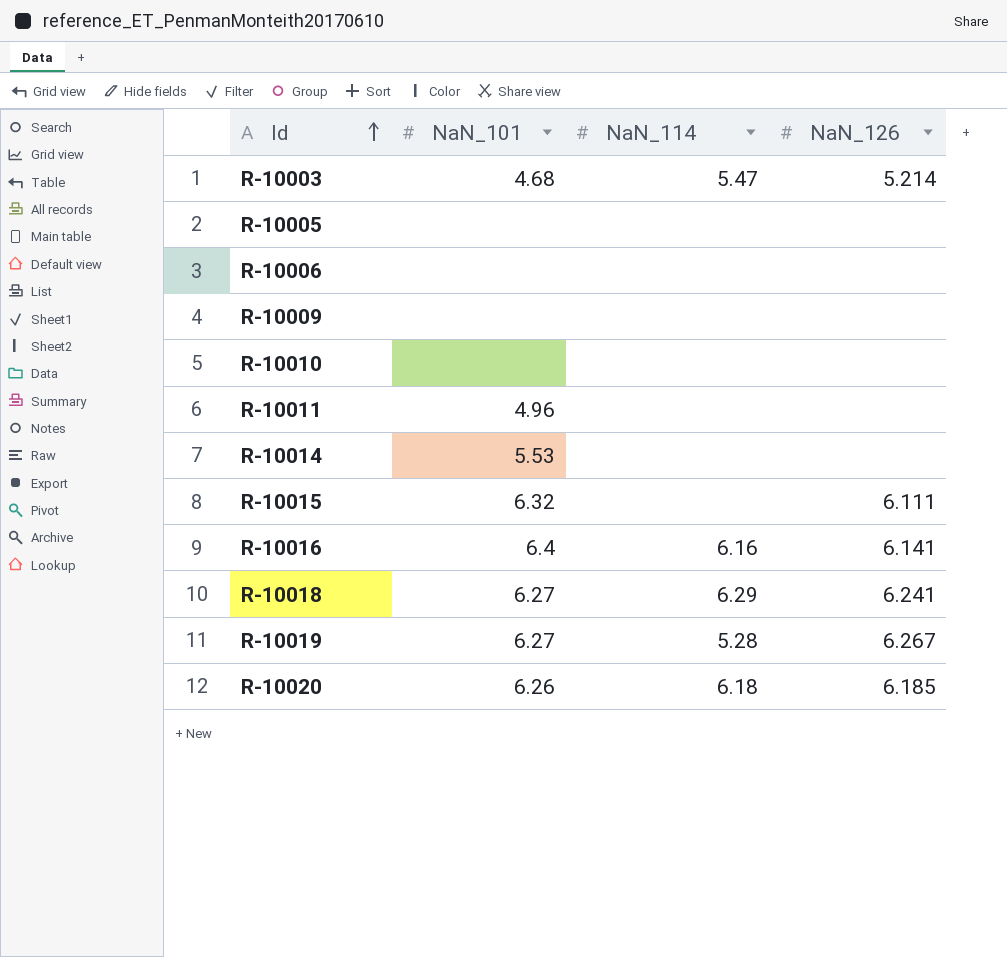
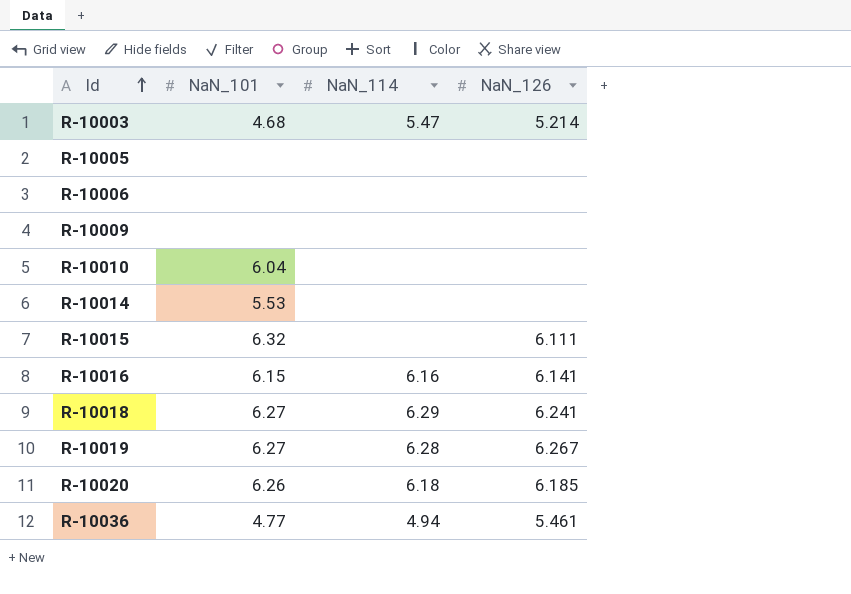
row R-10011: 4.96 | none | none -> none
R-10010 | NaN_101: none -> 6.04
R-10016 | NaN_101: 6.4 -> 6.15
R-10019 | NaN_114: 5.28 -> 6.28
row R-10036: none -> 4.77 | 4.94 | 5.461

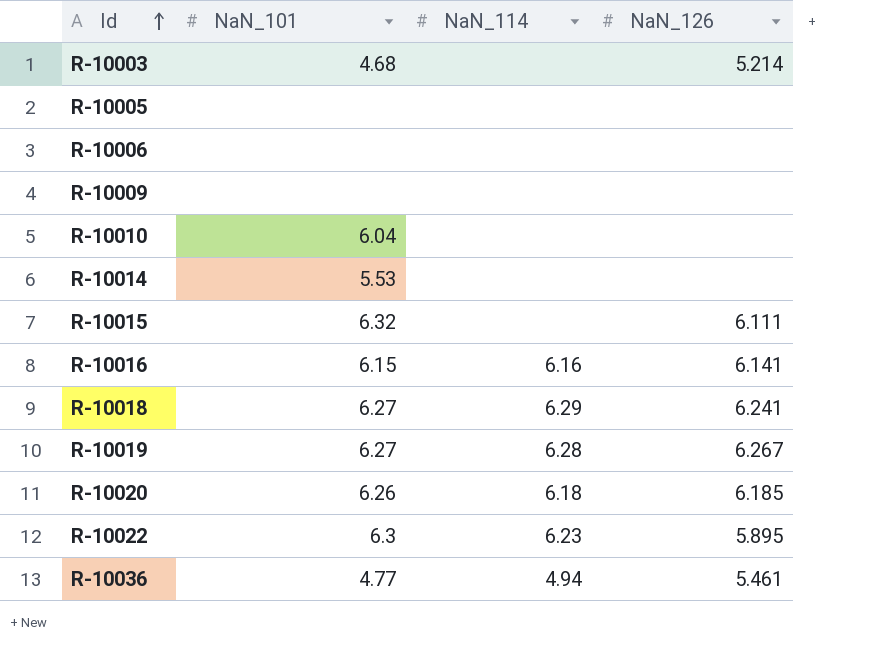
R-10003 | NaN_114: 5.47 -> none
row R-10022: none -> 6.3 | 6.23 | 5.895

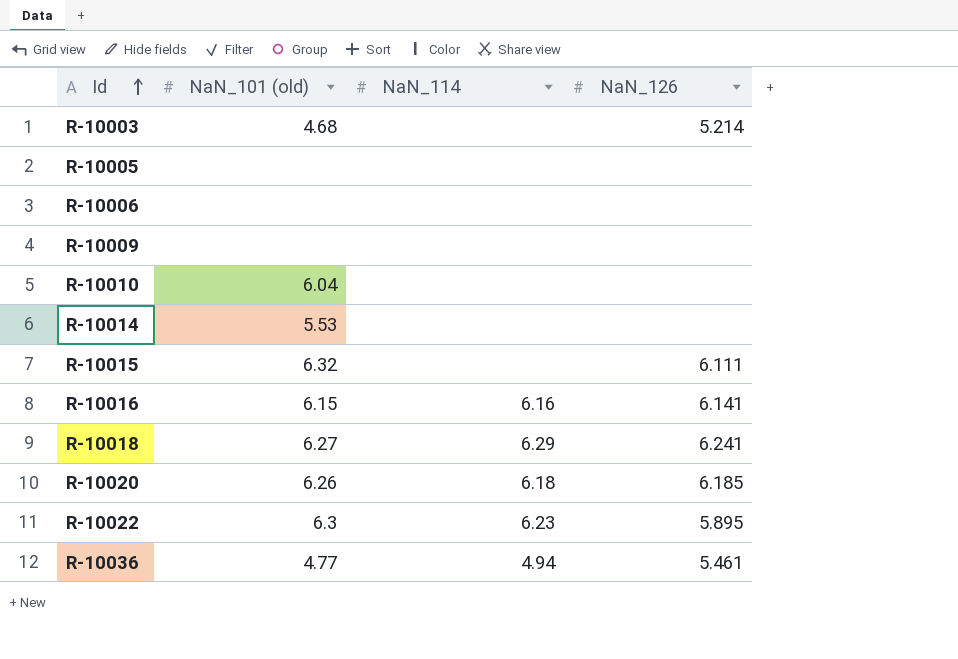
column name: NaN_101 -> NaN_101 (old)
row R-10019: 6.27 | 6.28 | 6.267 -> none

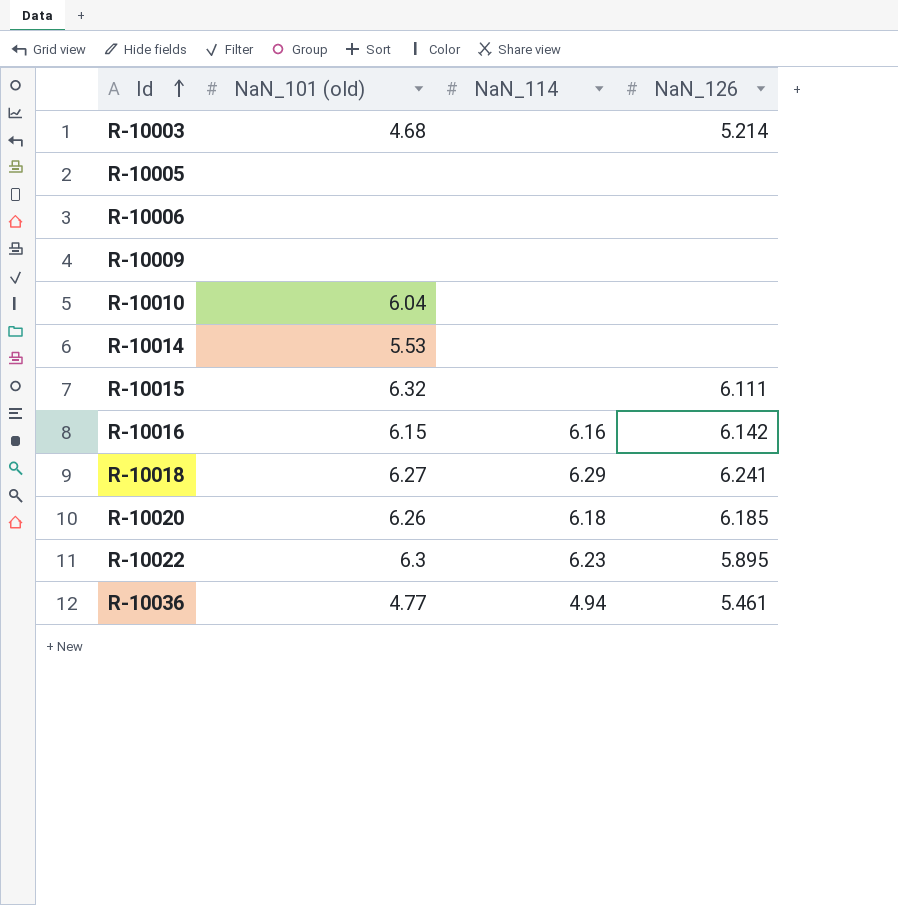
R-10016 | NaN_126: 6.141 -> 6.142

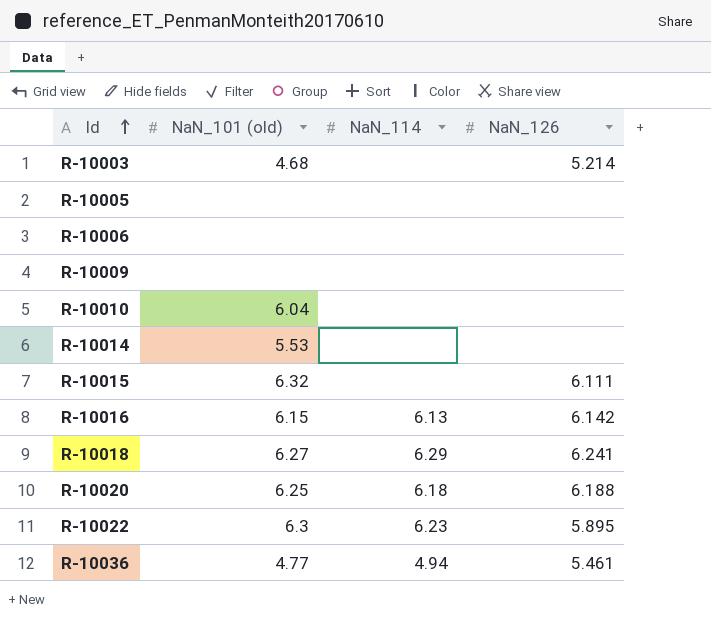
R-10016 | NaN_114: 6.16 -> 6.13
R-10020 | NaN_101 (old): 6.26 -> 6.25
R-10020 | NaN_126: 6.185 -> 6.188

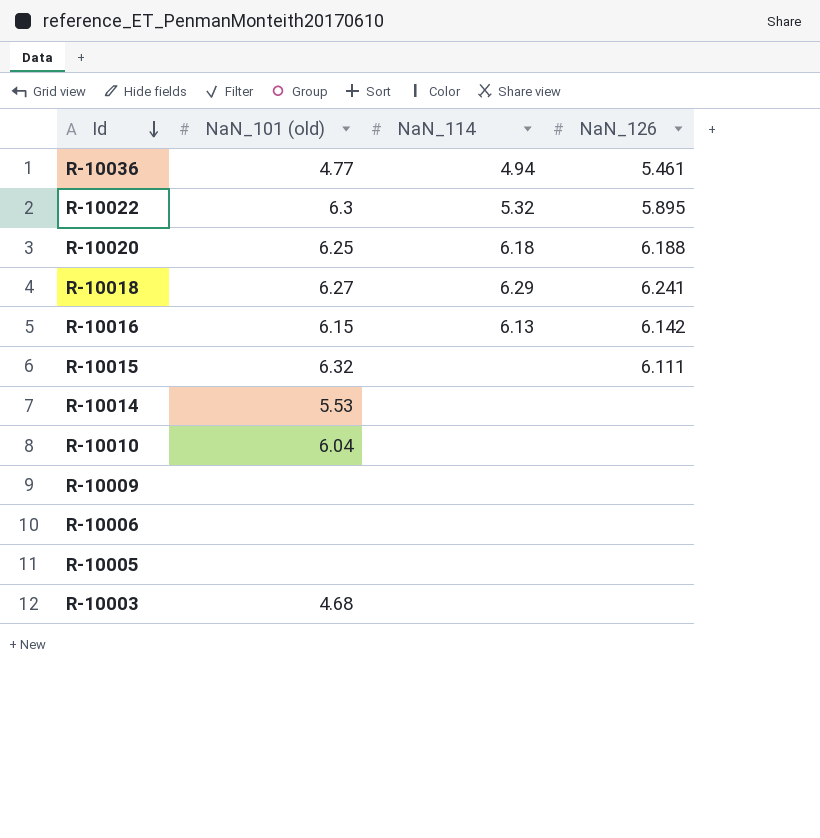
row order: Id ascending -> Id descending
R-10022 | NaN_114: 6.23 -> 5.32
R-10003 | NaN_126: 5.214 -> none

